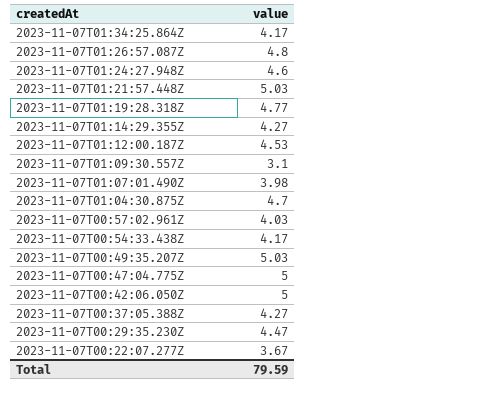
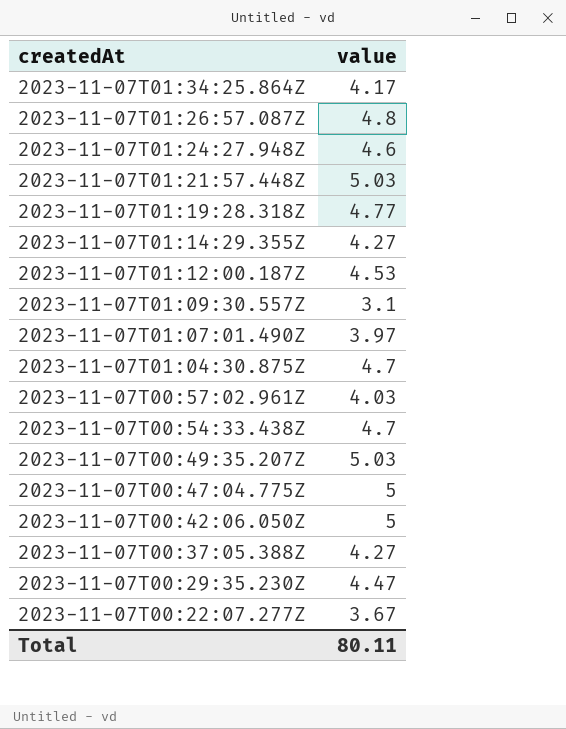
2023-11-07T01:07:01.490Z | value: 3.98 -> 3.97
2023-11-07T00:54:33.438Z | value: 4.17 -> 4.7
Total | value: 79.59 -> 80.11

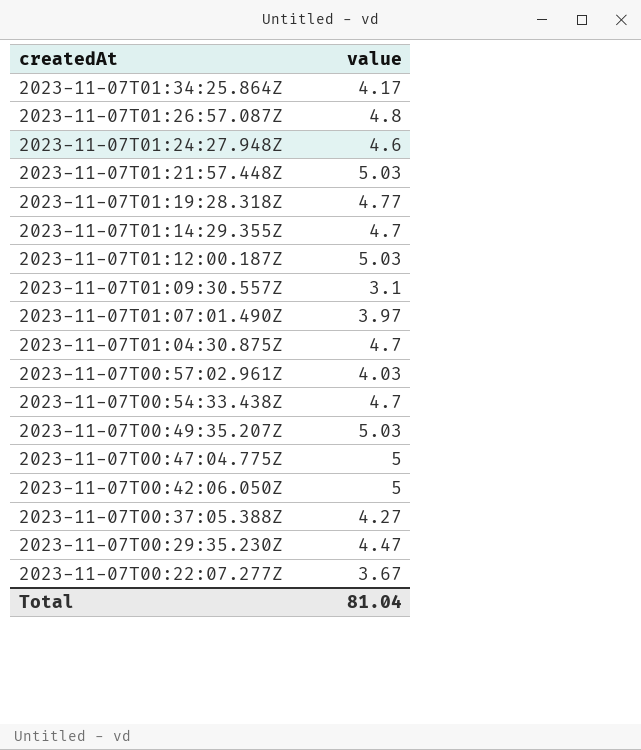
2023-11-07T01:14:29.355Z | value: 4.27 -> 4.7
2023-11-07T01:12:00.187Z | value: 4.53 -> 5.03
Total | value: 80.11 -> 81.04

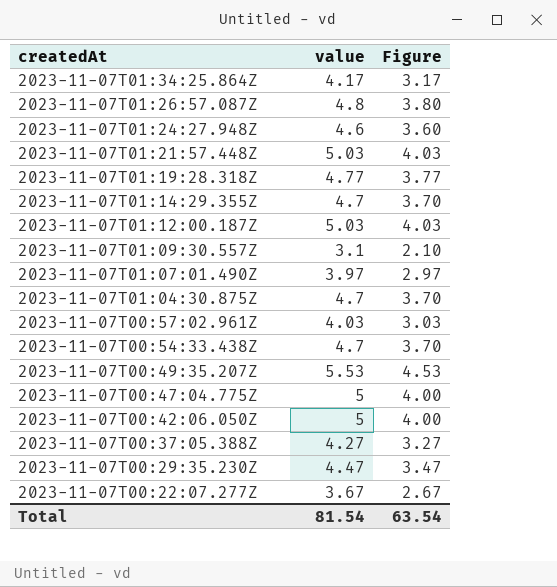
column Figure | formula: none -> [value] - 1
2023-11-07T00:49:35.207Z | value: 5.03 -> 5.53
Total | value: 81.04 -> 81.54

